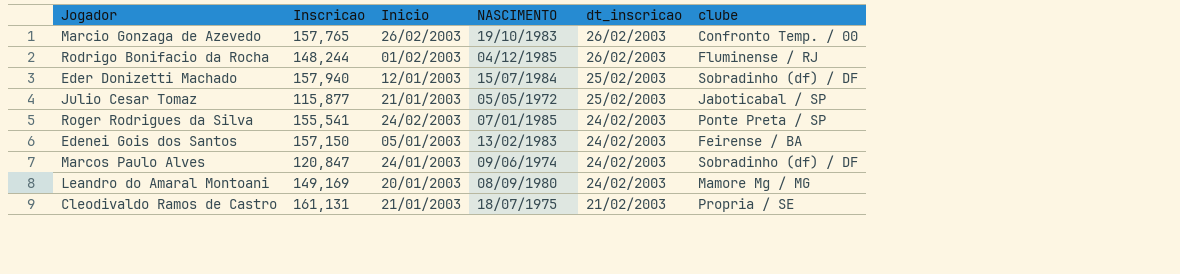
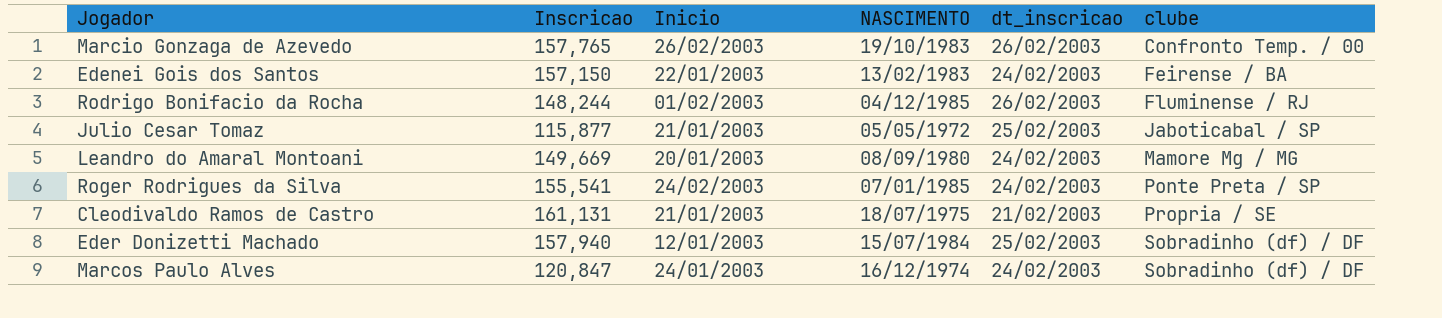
row order: dt_inscricao descending -> clube ascending
Edenei Gois dos Santos | Inicio: 05/01/2003 -> 22/01/2003
Leandro do Amaral Montoani | Inscricao: 149,169 -> 149,669
Marcos Paulo Alves | NASCIMENTO: 09/06/1974 -> 16/12/1974

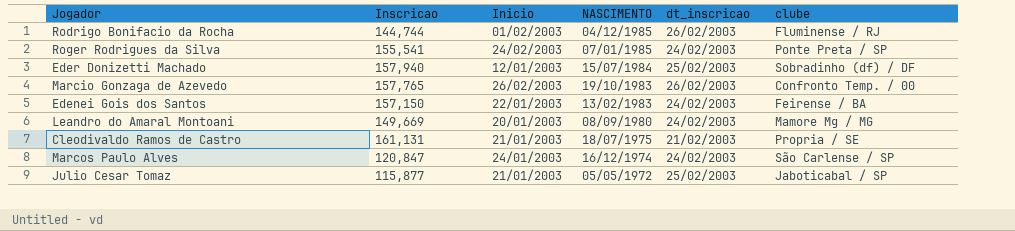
row order: clube ascending -> NASCIMENTO descending
Rodrigo Bonifacio da Rocha | Inscricao: 148,244 -> 144,744
Marcos Paulo Alves | clube: Sobradinho (df) / DF -> São Carlense / SP

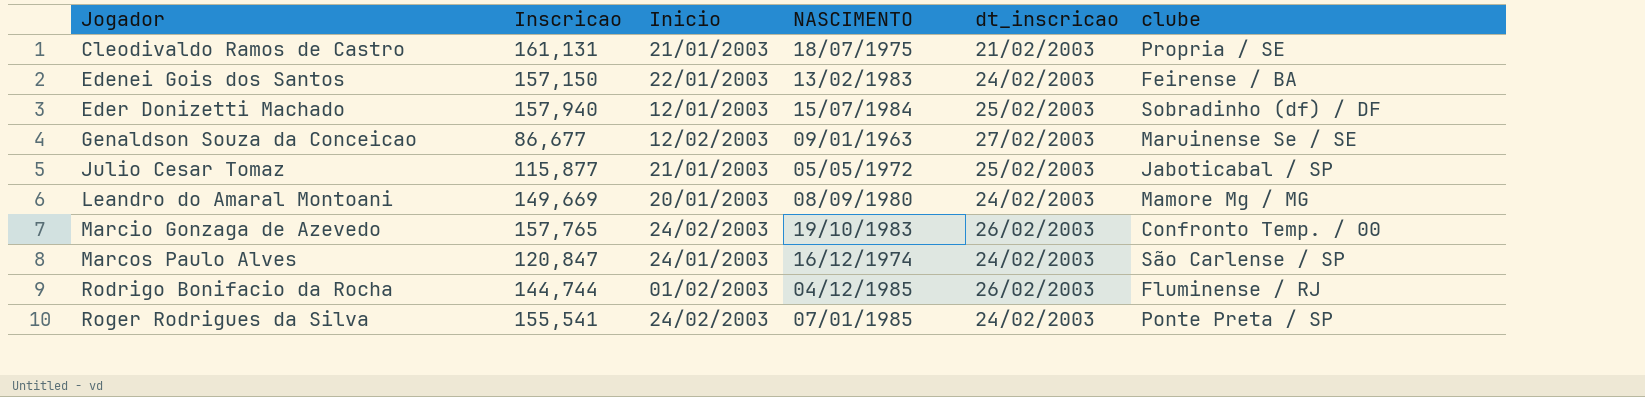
row order: NASCIMENTO descending -> Jogador ascending
row Genaldson Souza da Conceicao: none -> 86,677 | 12/02/2003 | 09/01/1963 | 27/02/2003 | Maruinense Se / SE
Marcio Gonzaga de Azevedo | Inicio: 26/02/2003 -> 24/02/2003

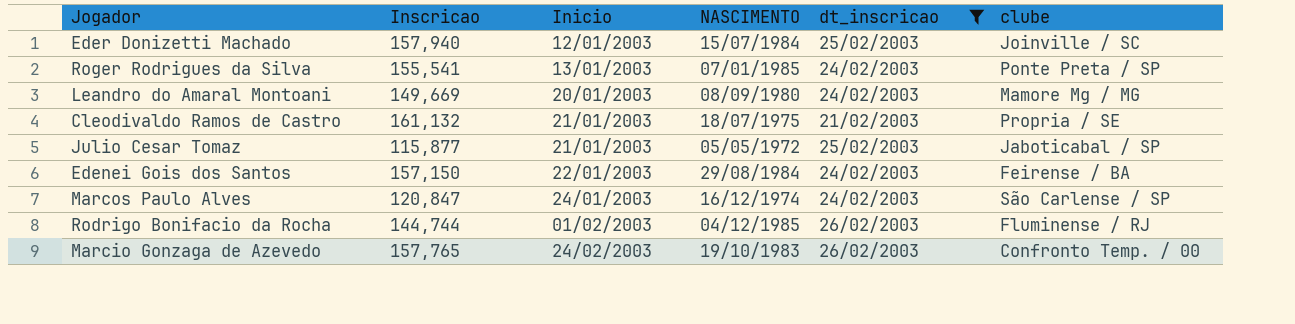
filter: none -> dt_inscricao != 27/02/2003
row order: Jogador ascending -> Inicio ascending
Eder Donizetti Machado | clube: Sobradinho (df) / DF -> Joinville / SC
Roger Rodrigues da Silva | Inicio: 24/02/2003 -> 13/01/2003
Cleodivaldo Ramos de Castro | Inscricao: 161,131 -> 161,132
Edenei Gois dos Santos | NASCIMENTO: 13/02/1983 -> 29/08/1984

